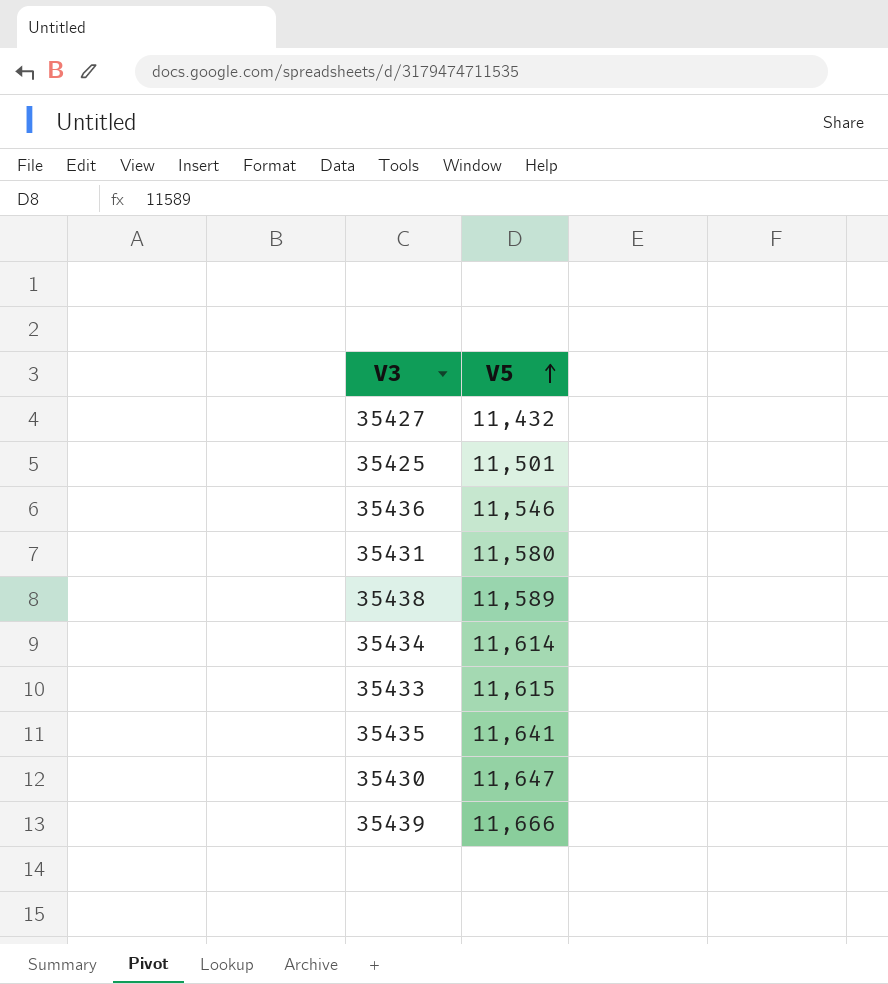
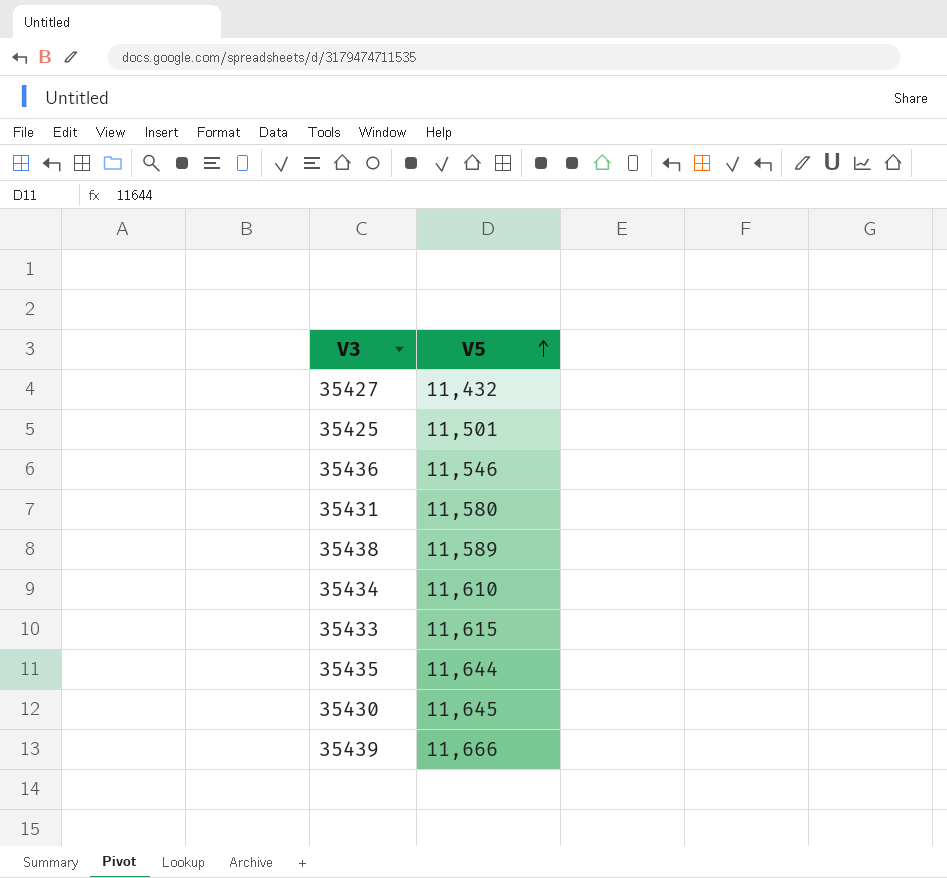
35434 | V5: 11,614 -> 11,610
35435 | V5: 11,641 -> 11,644
35430 | V5: 11,647 -> 11,645

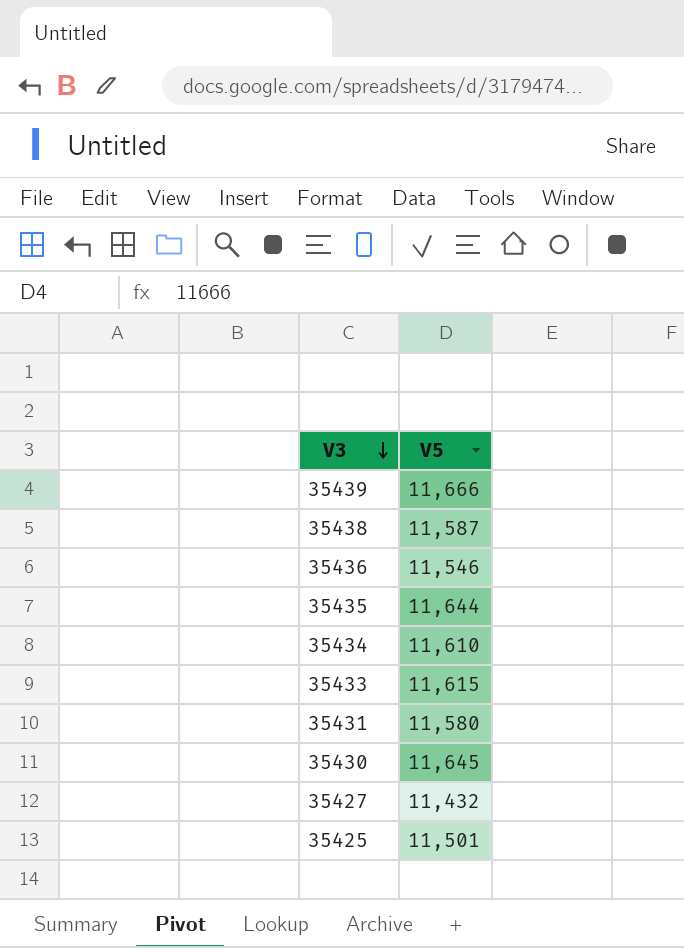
row order: V5 ascending -> V3 descending
35438 | V5: 11,589 -> 11,587

